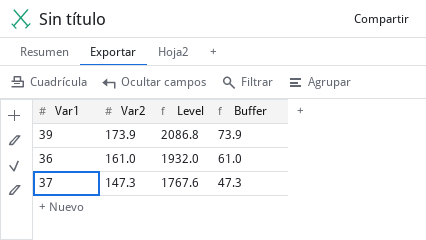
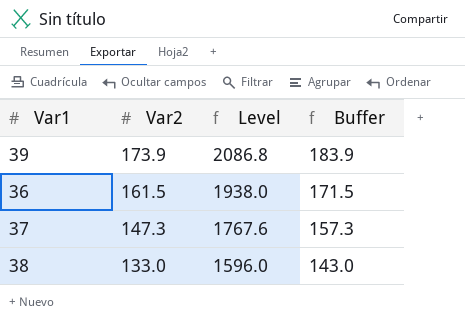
column Buffer | formula: [Var2] - 100 -> [Var2] + 10
36 | Var2: 161.0 -> 161.5
36 | Level: 1932.0 -> 1938.0
row 38: none -> 133.0 | 1596.0 | 143.0

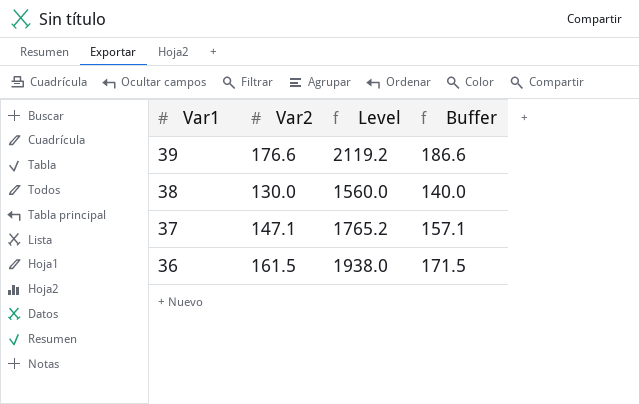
row order: Var2 descending -> Var1 descending
39 | Var2: 173.9 -> 176.6
39 | Level: 2086.8 -> 2119.2
39 | Buffer: 183.9 -> 186.6
38 | Var2: 133.0 -> 130.0
38 | Level: 1596.0 -> 1560.0
38 | Buffer: 143.0 -> 140.0
37 | Var2: 147.3 -> 147.1
37 | Level: 1767.6 -> 1765.2
37 | Buffer: 157.3 -> 157.1

